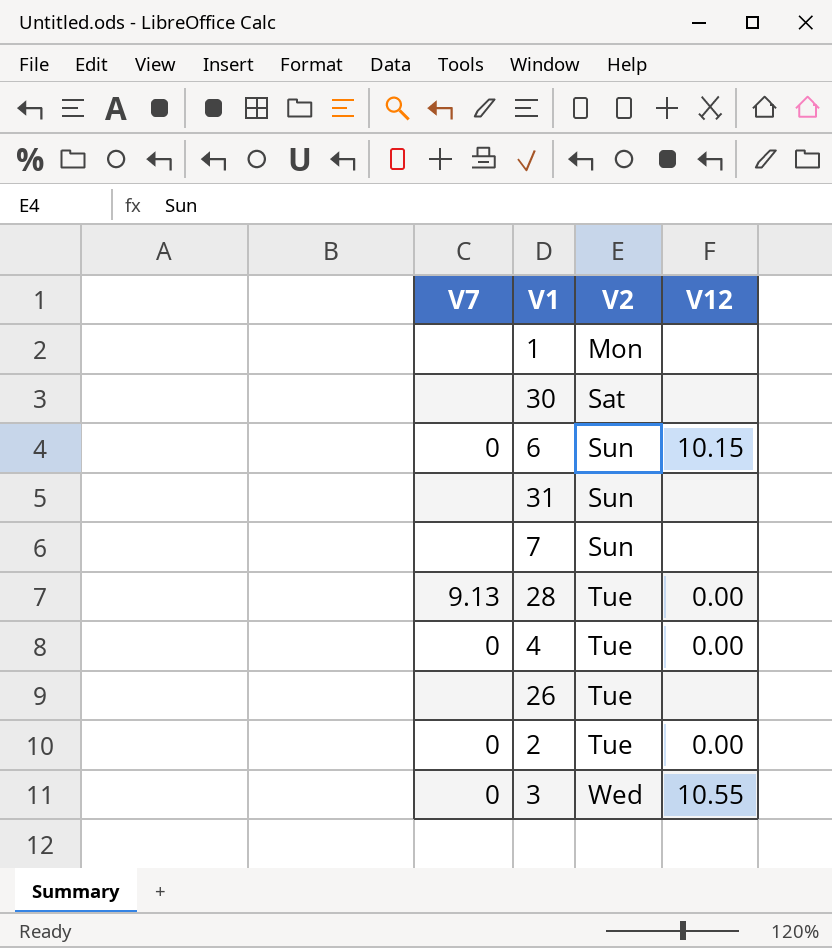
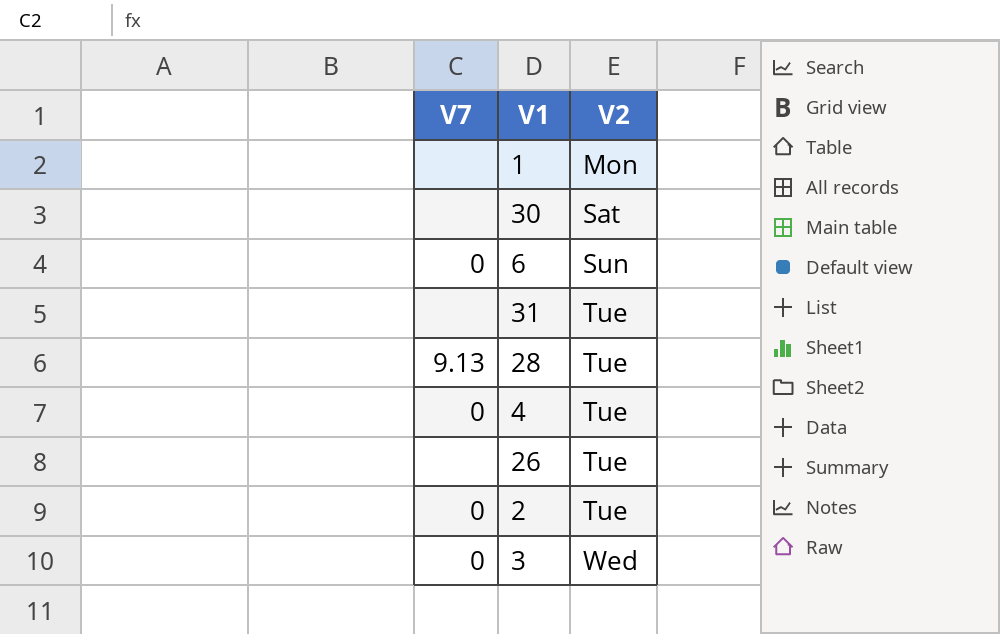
column V12 | position: 4 -> none
row 7: none | Sun | none -> none
31 | V2: Sun -> Tue

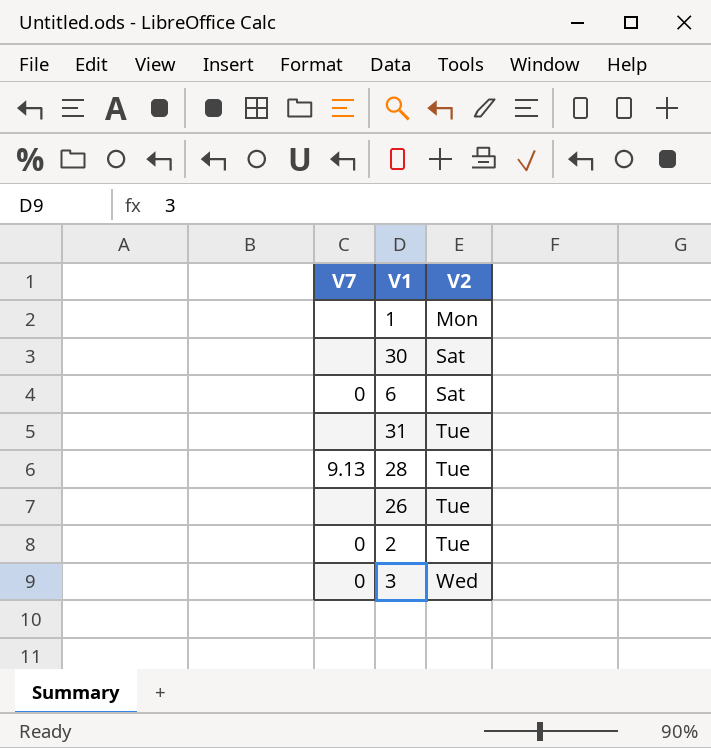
row 4: 0 | Tue -> none
6 | V2: Sun -> Sat

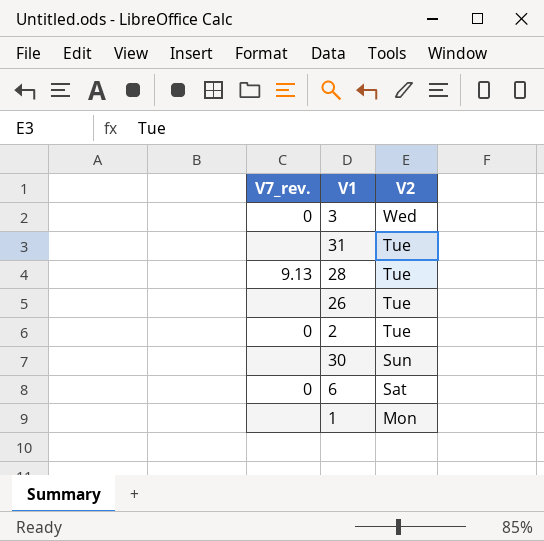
row order: V2 ascending -> V2 descending
column name: V7 -> V7_rev.
30 | V2: Sat -> Sun

